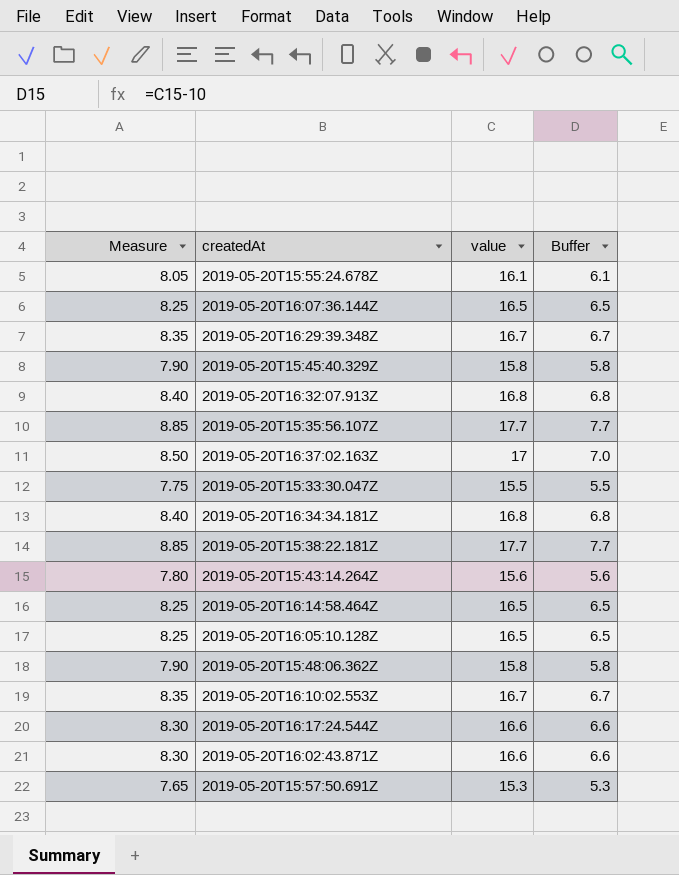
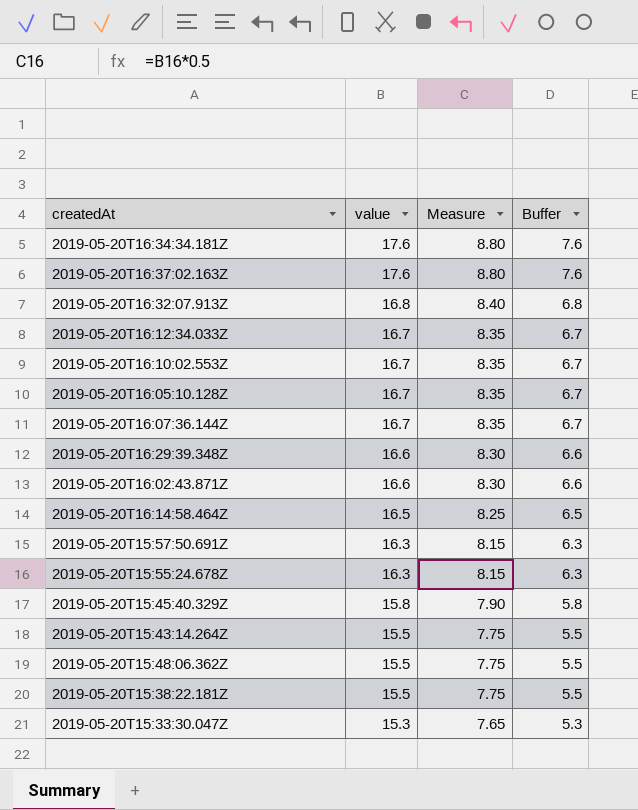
row order: none -> value descending
column Measure | position: 1 -> 3
row 2019-05-20T15:35:56.107Z: 8.85 | 17.7 | 7.7 -> none
row 2019-05-20T16:17:24.544Z: 8.30 | 16.6 | 6.6 -> none
2019-05-20T16:34:34.181Z | value: 16.8 -> 17.6
2019-05-20T16:34:34.181Z | Measure: 8.40 -> 8.80
2019-05-20T16:34:34.181Z | Buffer: 6.8 -> 7.6
2019-05-20T16:37:02.163Z | value: 17 -> 17.6
2019-05-20T16:37:02.163Z | Measure: 8.50 -> 8.80
2019-05-20T16:37:02.163Z | Buffer: 7.0 -> 7.6
row 2019-05-20T16:12:34.033Z: none -> 16.7 | 8.35 | 6.7
2019-05-20T16:05:10.128Z | value: 16.5 -> 16.7
2019-05-20T16:05:10.128Z | Measure: 8.25 -> 8.35
2019-05-20T16:05:10.128Z | Buffer: 6.5 -> 6.7
2019-05-20T16:07:36.144Z | value: 16.5 -> 16.7
2019-05-20T16:07:36.144Z | Measure: 8.25 -> 8.35
2019-05-20T16:07:36.144Z | Buffer: 6.5 -> 6.7
2019-05-20T16:29:39.348Z | value: 16.7 -> 16.6
2019-05-20T16:29:39.348Z | Measure: 8.35 -> 8.30
2019-05-20T16:29:39.348Z | Buffer: 6.7 -> 6.6
2019-05-20T15:57:50.691Z | value: 15.3 -> 16.3
2019-05-20T15:57:50.691Z | Measure: 7.65 -> 8.15
2019-05-20T15:57:50.691Z | Buffer: 5.3 -> 6.3
2019-05-20T15:55:24.678Z | value: 16.1 -> 16.3
2019-05-20T15:55:24.678Z | Measure: 8.05 -> 8.15
2019-05-20T15:55:24.678Z | Buffer: 6.1 -> 6.3
2019-05-20T15:43:14.264Z | value: 15.6 -> 15.5
2019-05-20T15:43:14.264Z | Measure: 7.80 -> 7.75
2019-05-20T15:43:14.264Z | Buffer: 5.6 -> 5.5
2019-05-20T15:48:06.362Z | value: 15.8 -> 15.5
2019-05-20T15:48:06.362Z | Measure: 7.90 -> 7.75
2019-05-20T15:48:06.362Z | Buffer: 5.8 -> 5.5
2019-05-20T15:38:22.181Z | value: 17.7 -> 15.5
2019-05-20T15:38:22.181Z | Measure: 8.85 -> 7.75
2019-05-20T15:38:22.181Z | Buffer: 7.7 -> 5.5
2019-05-20T15:33:30.047Z | value: 15.5 -> 15.3
2019-05-20T15:33:30.047Z | Measure: 7.75 -> 7.65
2019-05-20T15:33:30.047Z | Buffer: 5.5 -> 5.3

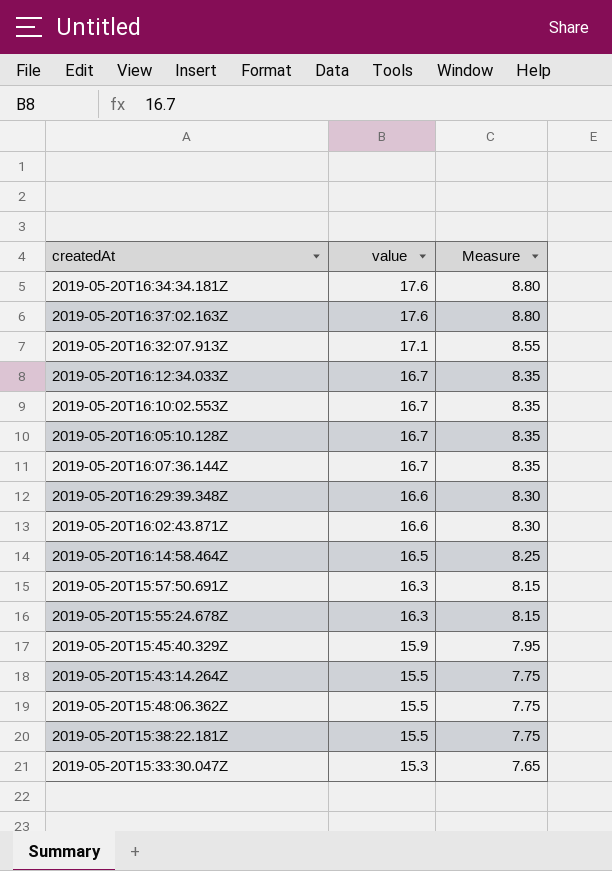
column Buffer | formula: [value] - 10 -> none
2019-05-20T16:32:07.913Z | value: 16.8 -> 17.1
2019-05-20T16:32:07.913Z | Measure: 8.40 -> 8.55
2019-05-20T15:45:40.329Z | value: 15.8 -> 15.9
2019-05-20T15:45:40.329Z | Measure: 7.90 -> 7.95

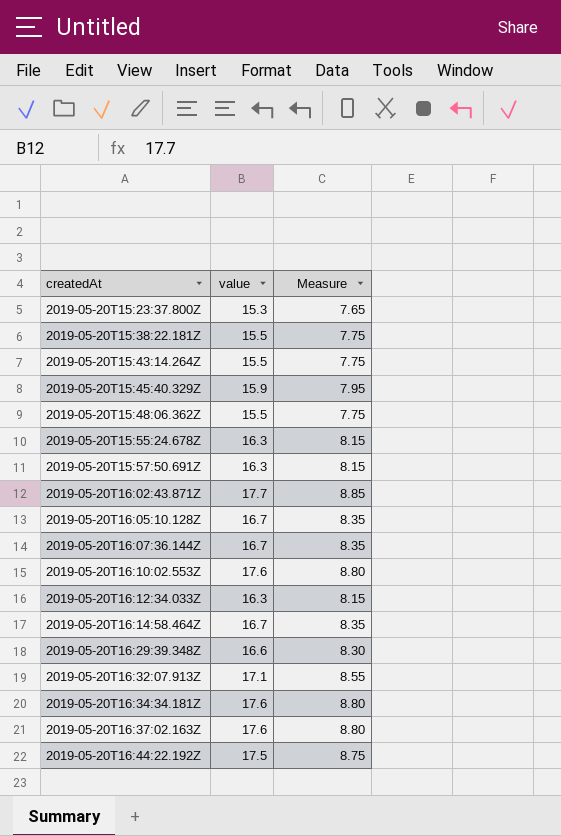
row order: value descending -> createdAt ascending
row 2019-05-20T15:33:30.047Z: 15.3 | 7.65 -> none
row 2019-05-20T15:23:37.800Z: none -> 15.3 | 7.65
2019-05-20T16:02:43.871Z | value: 16.6 -> 17.7
2019-05-20T16:02:43.871Z | Measure: 8.30 -> 8.85
2019-05-20T16:10:02.553Z | value: 16.7 -> 17.6
2019-05-20T16:10:02.553Z | Measure: 8.35 -> 8.80
2019-05-20T16:12:34.033Z | value: 16.7 -> 16.3
2019-05-20T16:12:34.033Z | Measure: 8.35 -> 8.15
2019-05-20T16:14:58.464Z | value: 16.5 -> 16.7
2019-05-20T16:14:58.464Z | Measure: 8.25 -> 8.35
row 2019-05-20T16:44:22.192Z: none -> 17.5 | 8.75

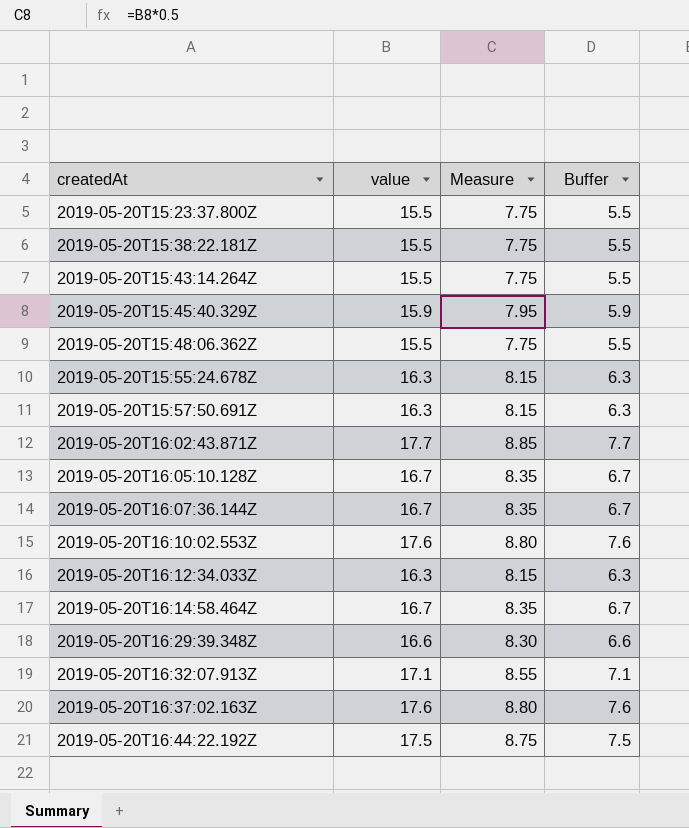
column Buffer | formula: none -> [value] - 10
row 2019-05-20T16:34:34.181Z: 17.6 | 8.80 -> none
2019-05-20T15:23:37.800Z | value: 15.3 -> 15.5
2019-05-20T15:23:37.800Z | Measure: 7.65 -> 7.75

